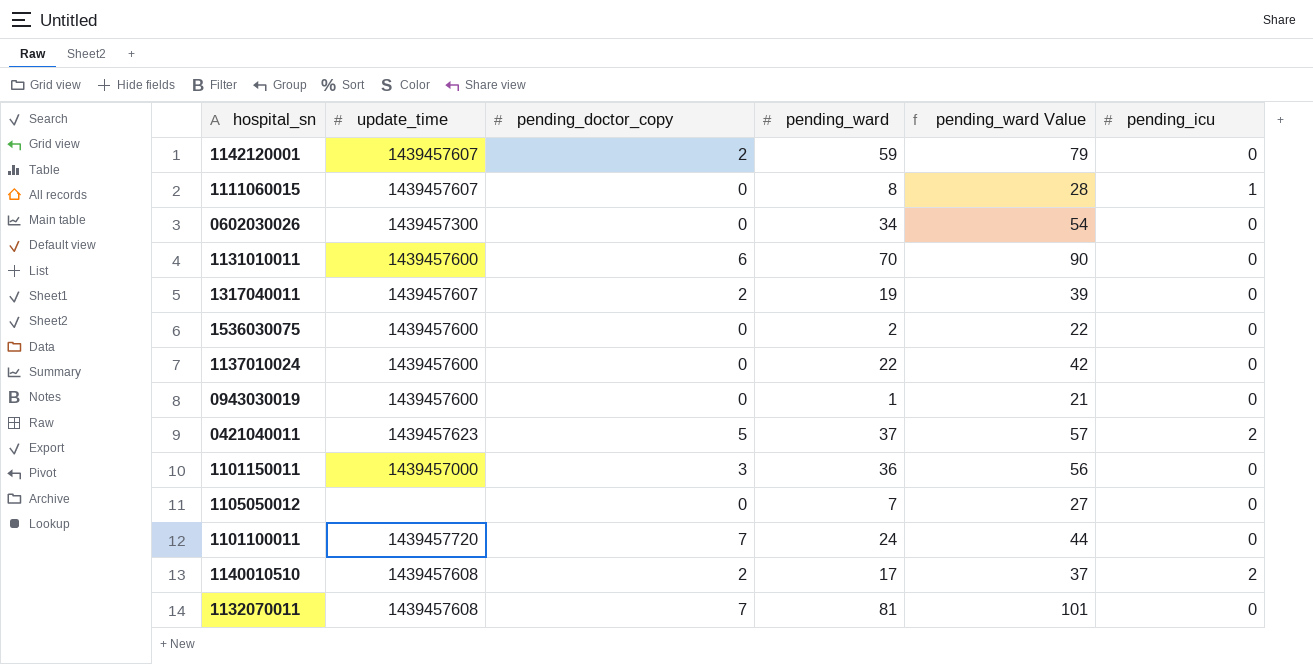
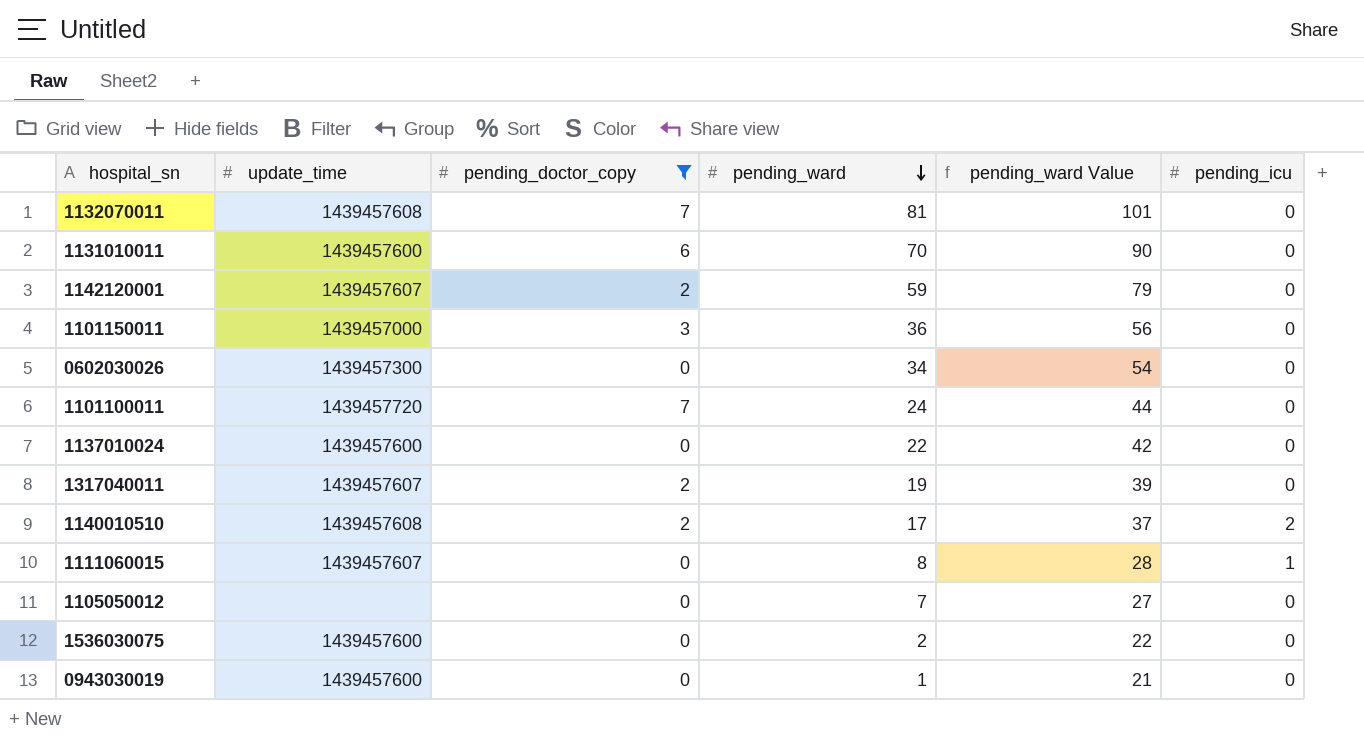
filter: none -> pending_doctor_copy != 5
row order: none -> pending_ward descending

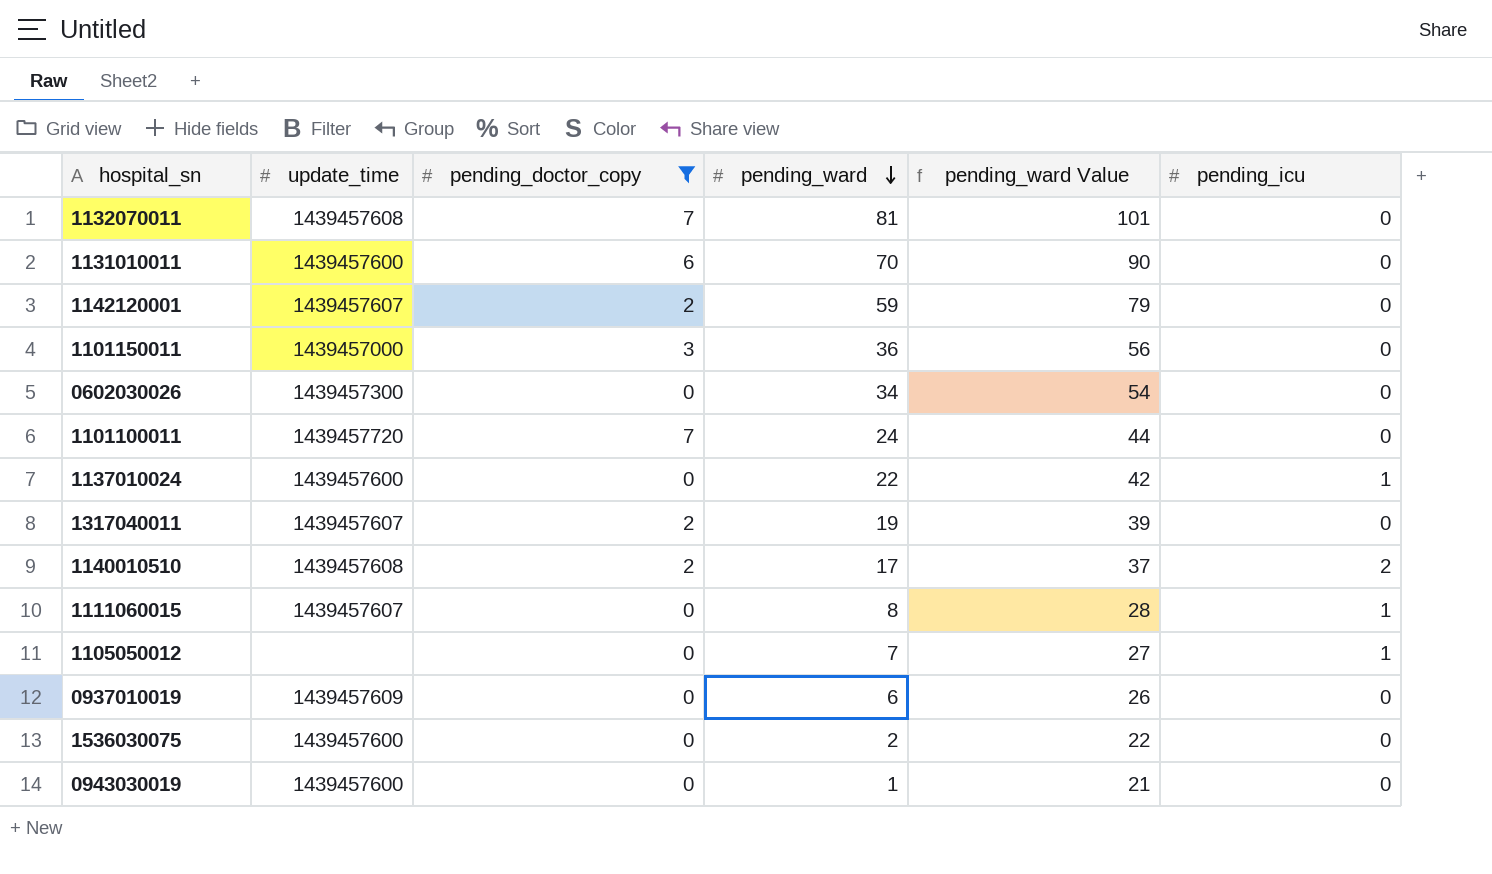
1137010024 | pending_icu: 0 -> 1
1105050012 | pending_icu: 0 -> 1
row 0937010019: none -> 1439457609 | 0 | 6 | 26 | 0

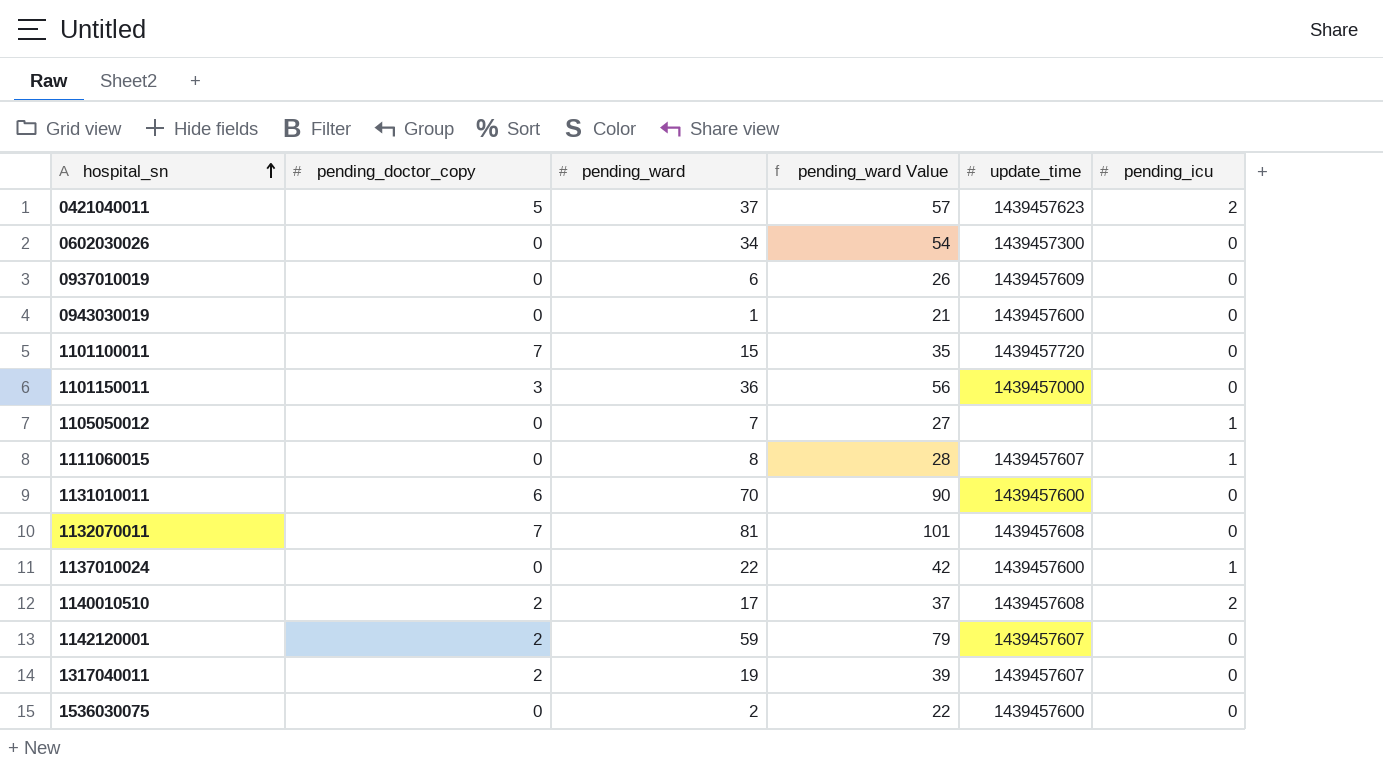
filter: pending_doctor_copy != 5 -> none
row order: pending_ward descending -> hospital_sn ascending
column update_time | position: 2 -> 5
1101100011 | pending_ward: 24 -> 15
1101100011 | pending_ward Value: 44 -> 35

